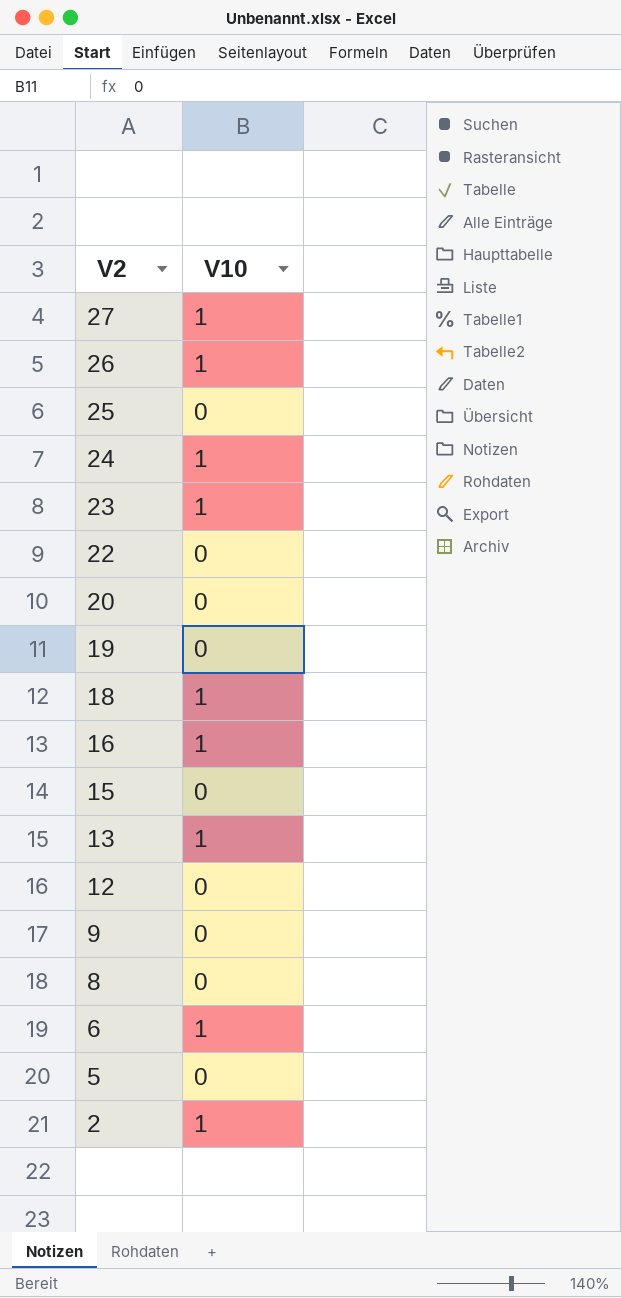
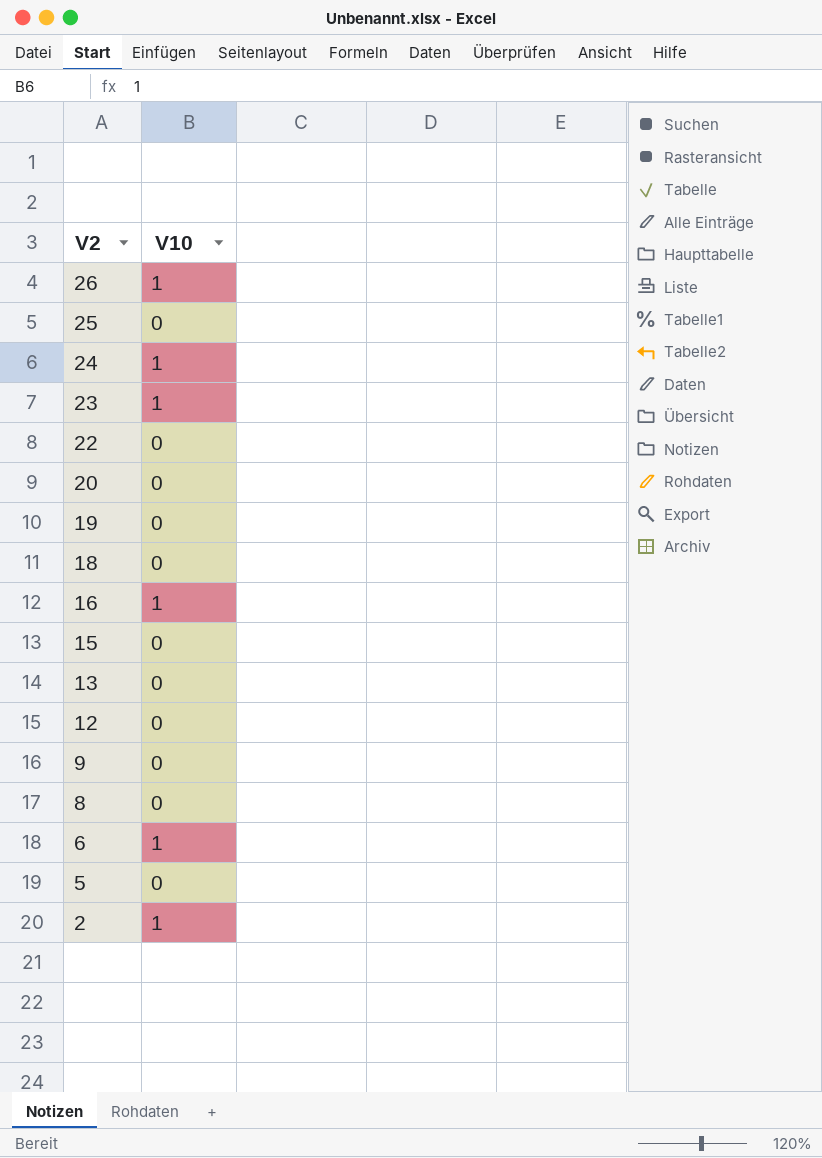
row 27: 1 -> none
18 | V10: 1 -> 0
13 | V10: 1 -> 0

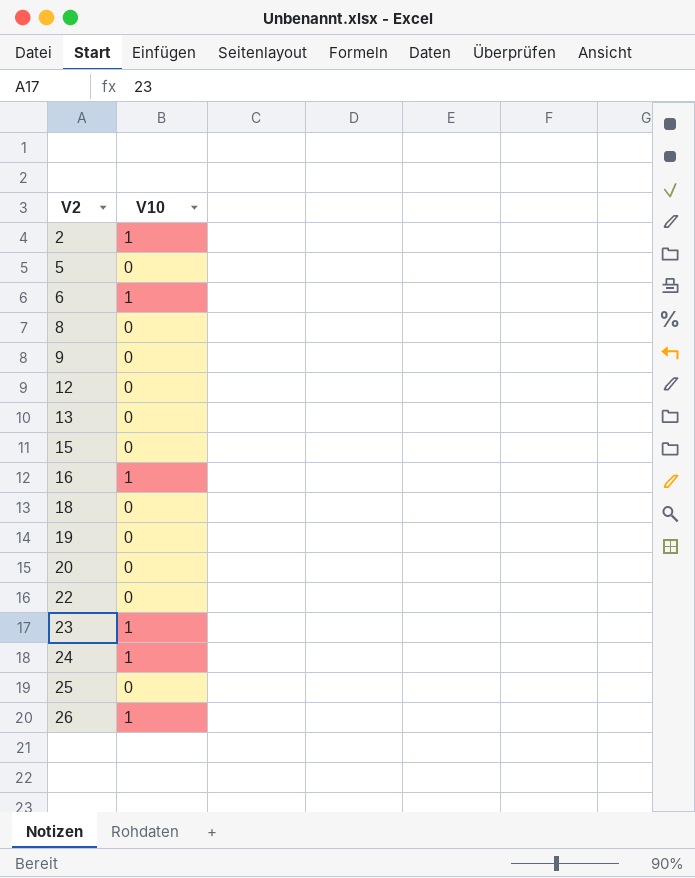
row order: V2 descending -> V2 ascending

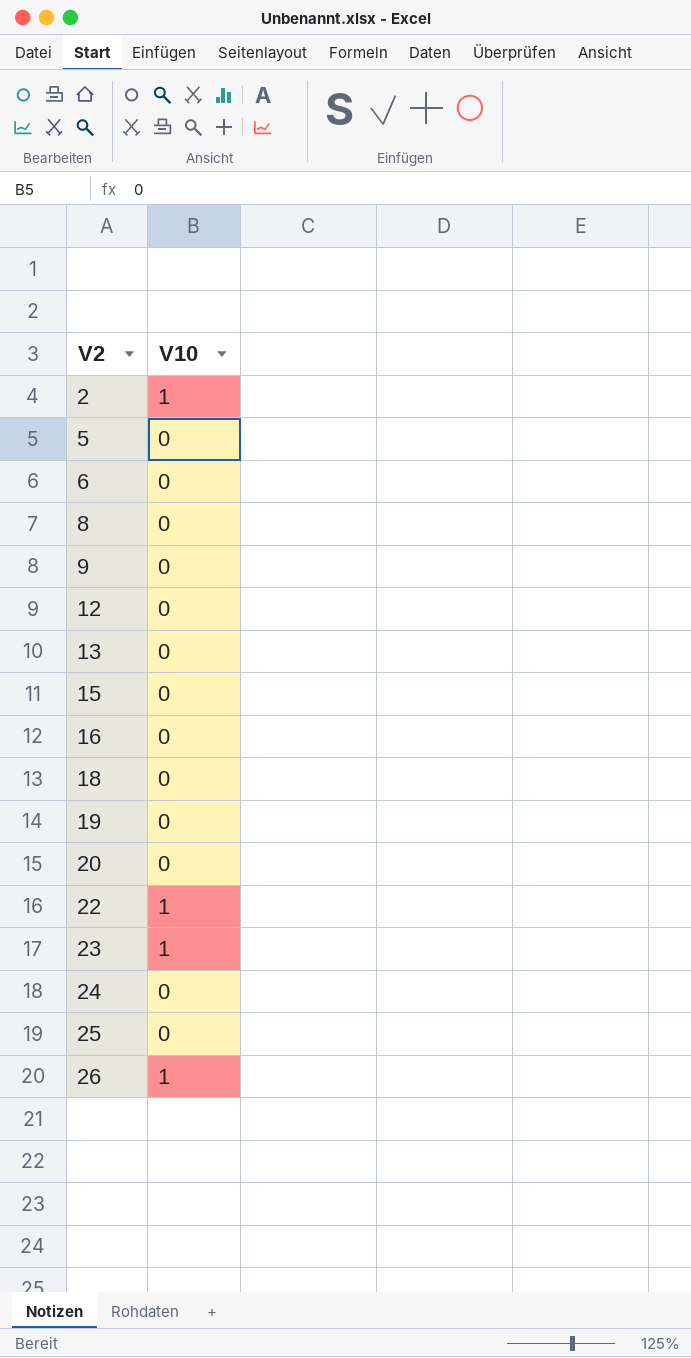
6 | V10: 1 -> 0
16 | V10: 1 -> 0
22 | V10: 0 -> 1
24 | V10: 1 -> 0

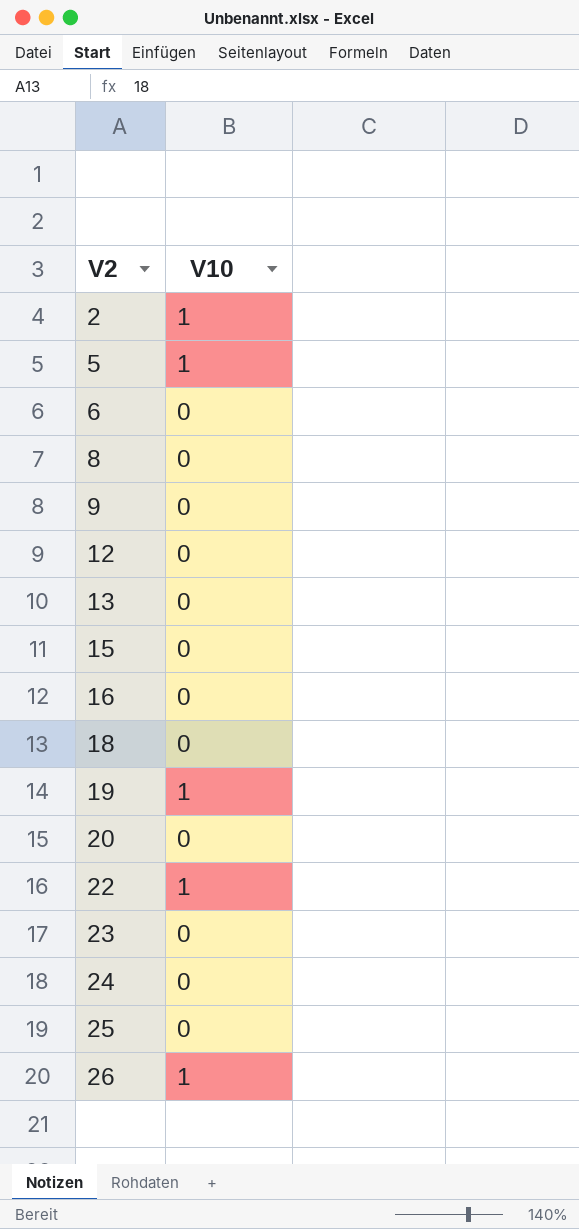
5 | V10: 0 -> 1
19 | V10: 0 -> 1
23 | V10: 1 -> 0

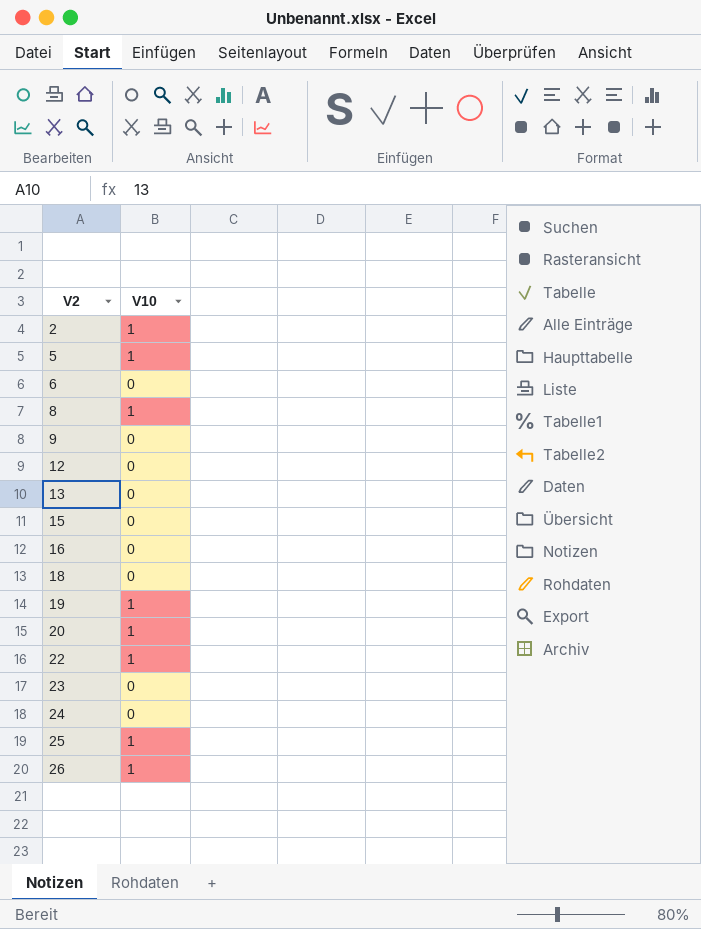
8 | V10: 0 -> 1
20 | V10: 0 -> 1
25 | V10: 0 -> 1

